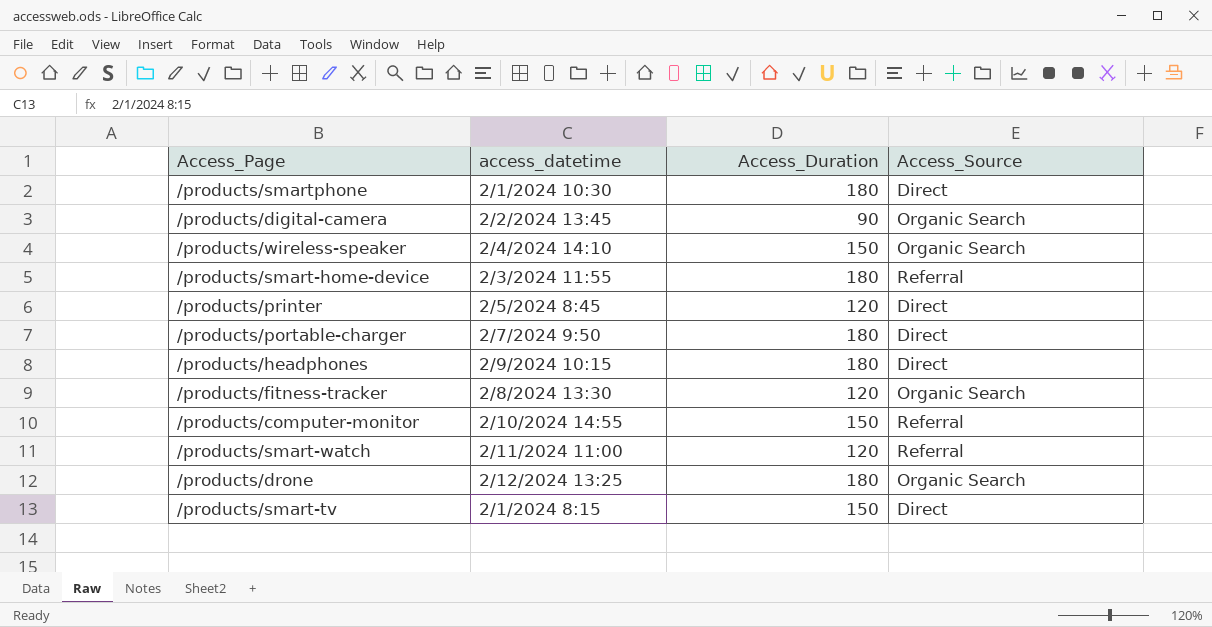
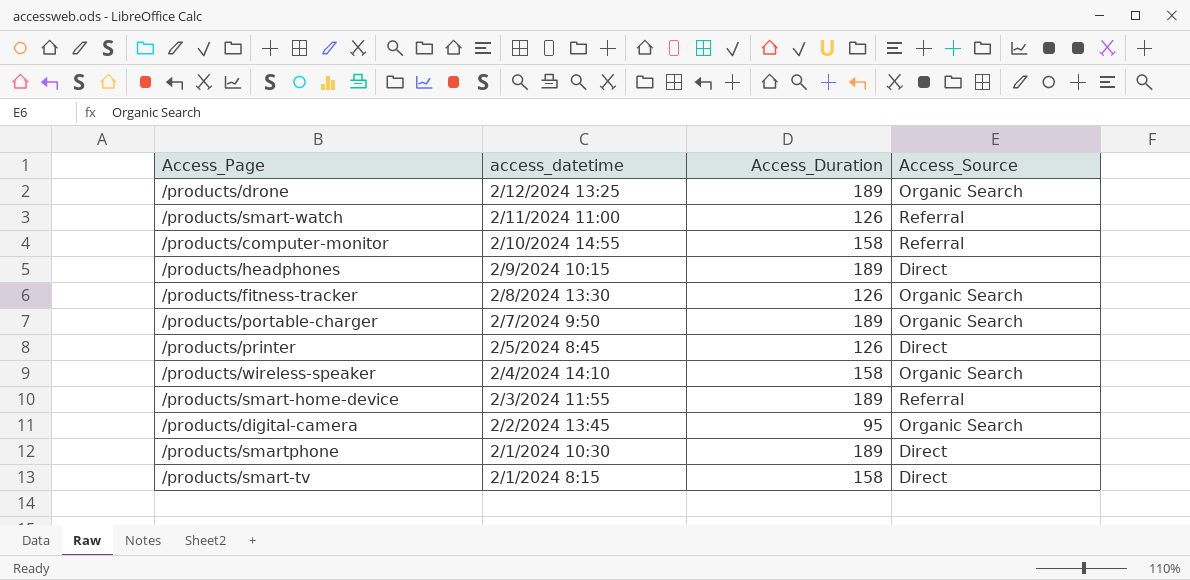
row order: none -> access_datetime descending
/products/drone | Access_Duration: 180 -> 189
/products/smart-watch | Access_Duration: 120 -> 126
/products/computer-monitor | Access_Duration: 150 -> 158
/products/headphones | Access_Duration: 180 -> 189
/products/fitness-tracker | Access_Duration: 120 -> 126
/products/portable-charger | Access_Duration: 180 -> 189
/products/portable-charger | Access_Source: Direct -> Organic Search
/products/printer | Access_Duration: 120 -> 126
/products/wireless-speaker | Access_Duration: 150 -> 158
/products/smart-home-device | Access_Duration: 180 -> 189
/products/digital-camera | Access_Duration: 90 -> 95
/products/smartphone | Access_Duration: 180 -> 189
/products/smart-tv | Access_Duration: 150 -> 158

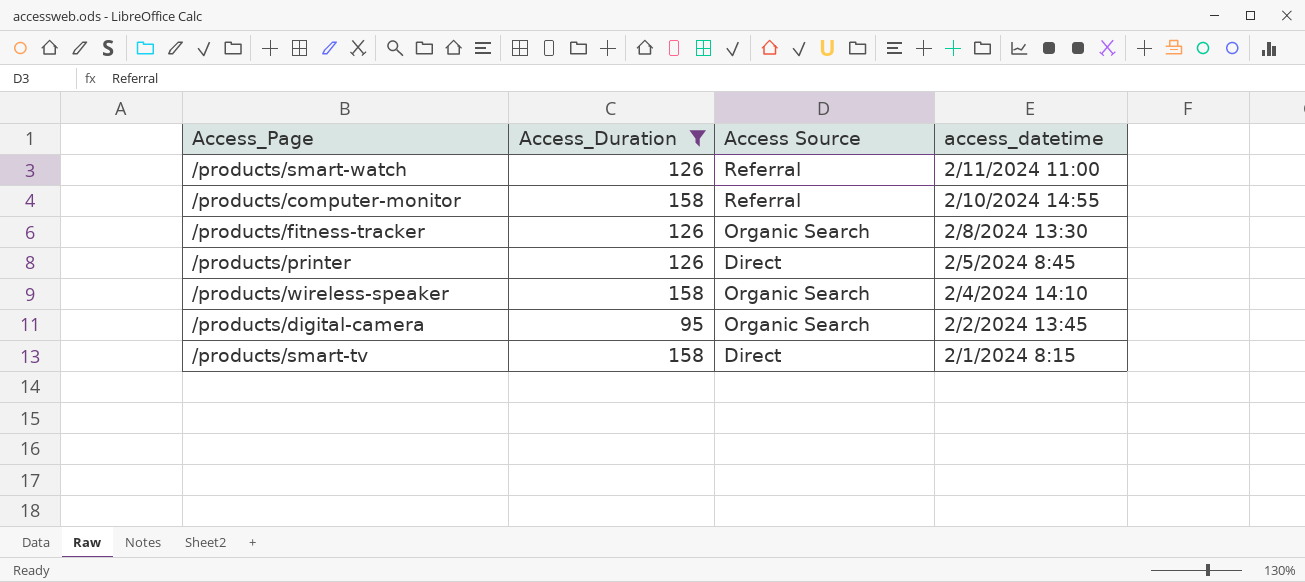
filter: none -> Access_Duration != 189
column name: Access_Source -> Access Source
column access_datetime | position: 2 -> 4

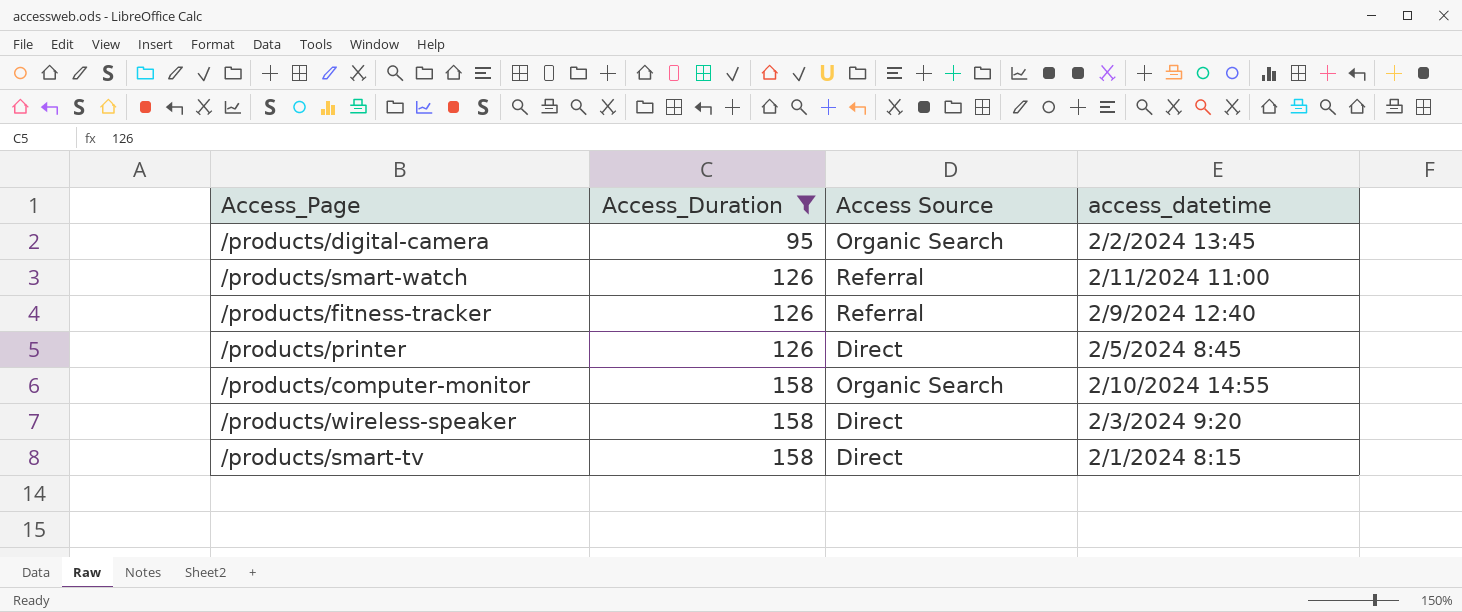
row order: access_datetime descending -> Access_Duration ascending
/products/fitness-tracker | Access Source: Organic Search -> Referral
/products/fitness-tracker | access_datetime: 2/8/2024 13:30 -> 2/9/2024 12:40
/products/computer-monitor | Access Source: Referral -> Organic Search
/products/wireless-speaker | Access Source: Organic Search -> Direct
/products/wireless-speaker | access_datetime: 2/4/2024 14:10 -> 2/3/2024 9:20

